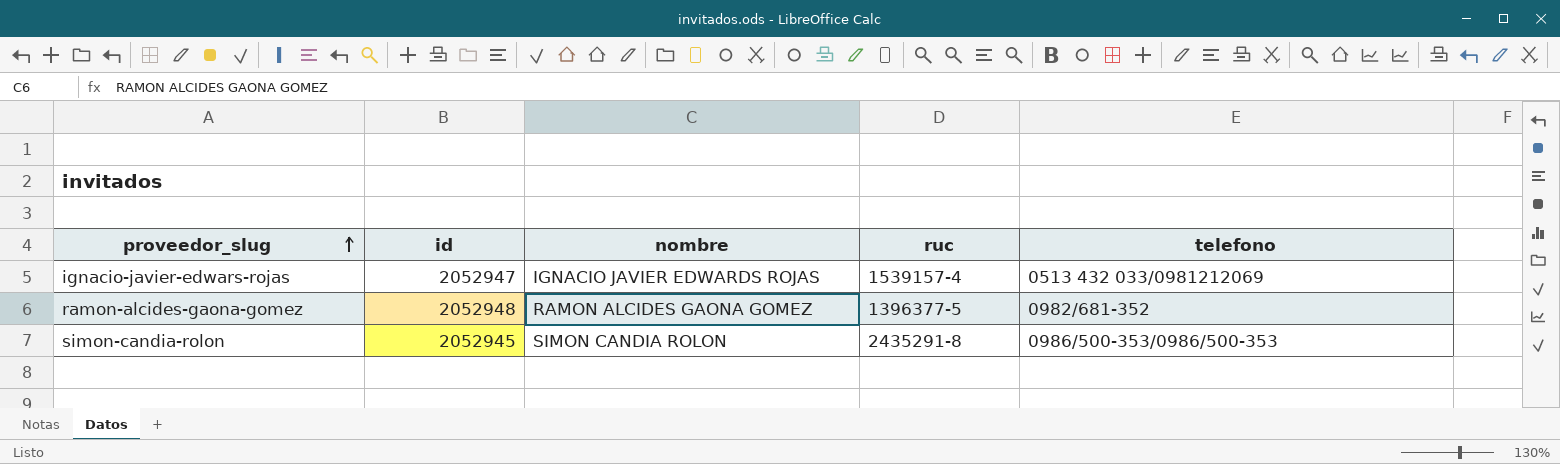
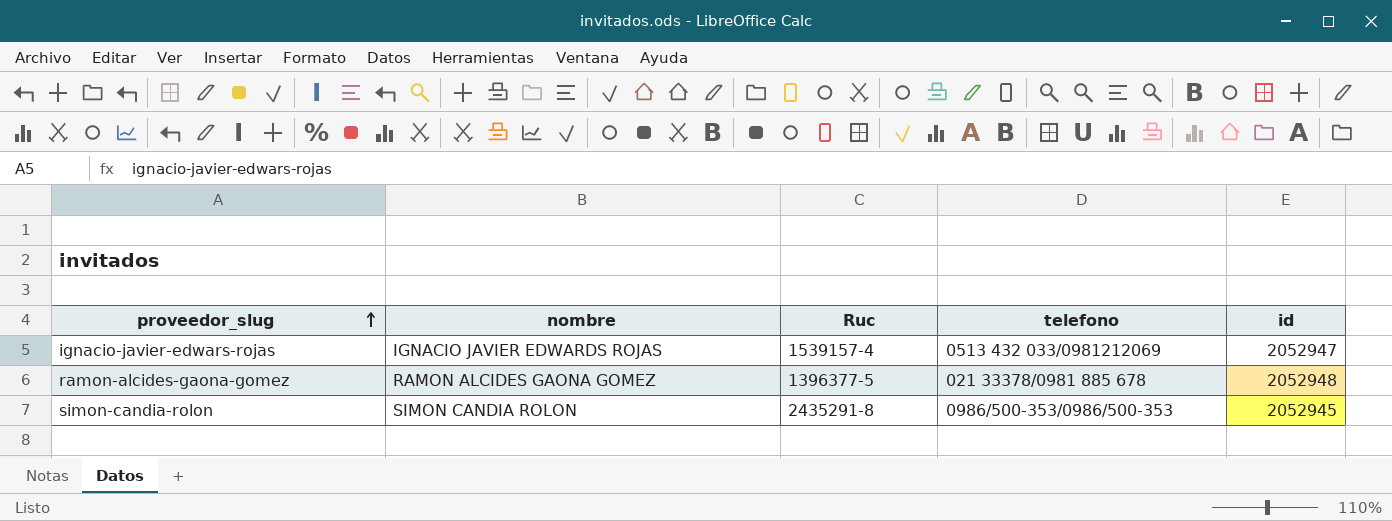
column name: ruc -> Ruc
column id | position: 2 -> 5
ramon-alcides-gaona-gomez | telefono: 0982/681-352 -> 021 33378/0981 885 678

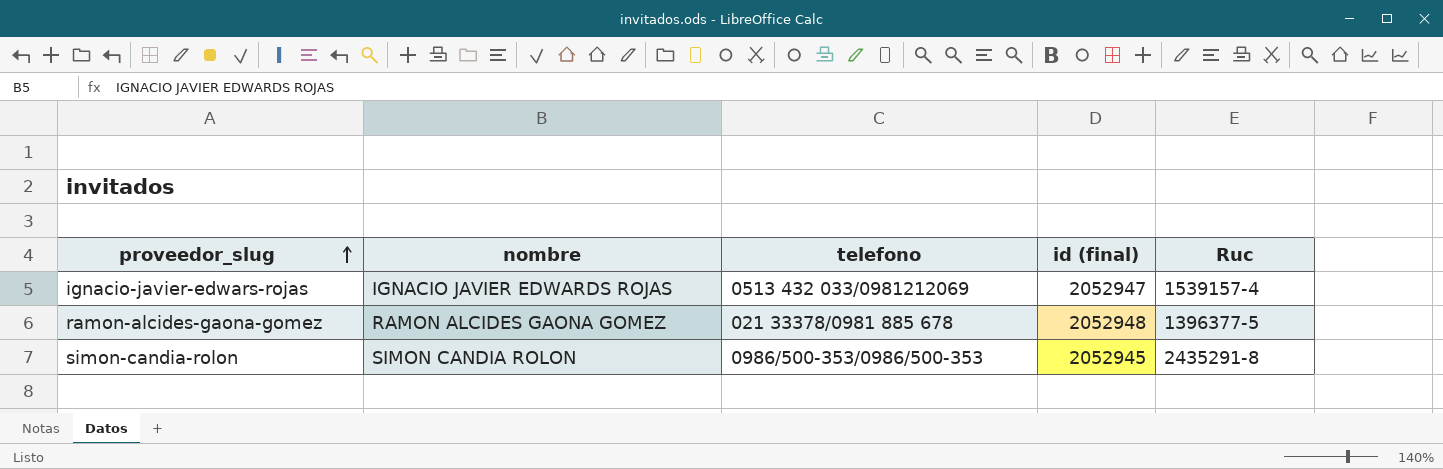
column name: id -> id (final)
column Ruc | position: 3 -> 5

